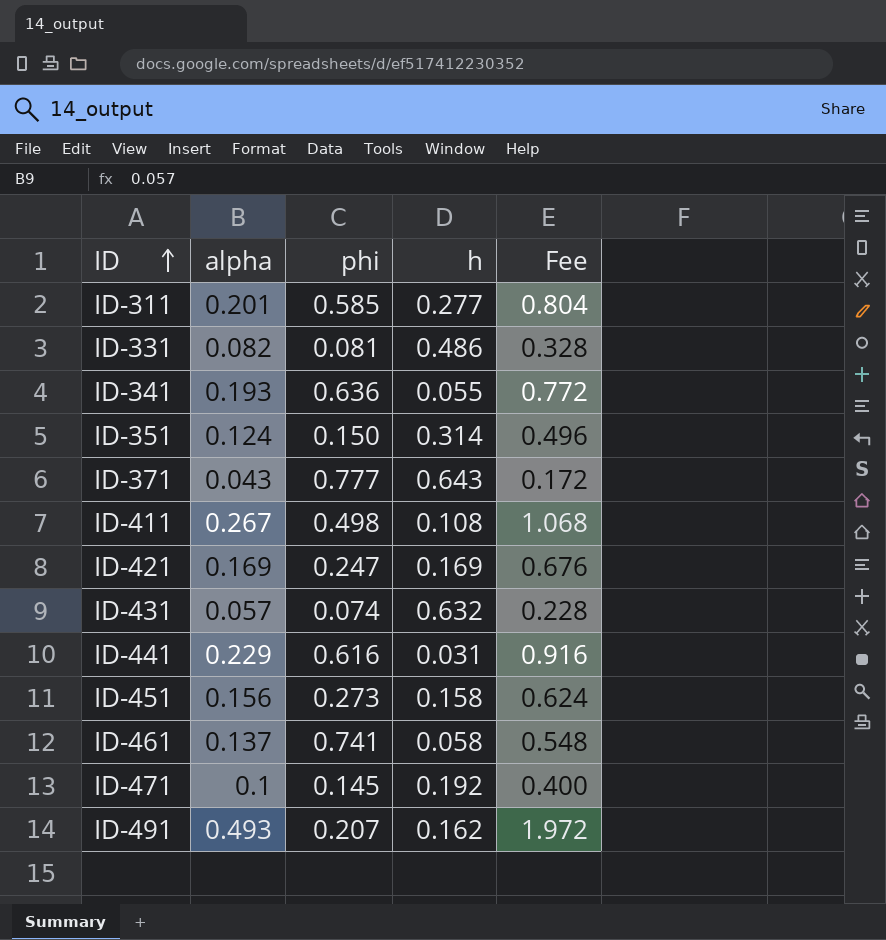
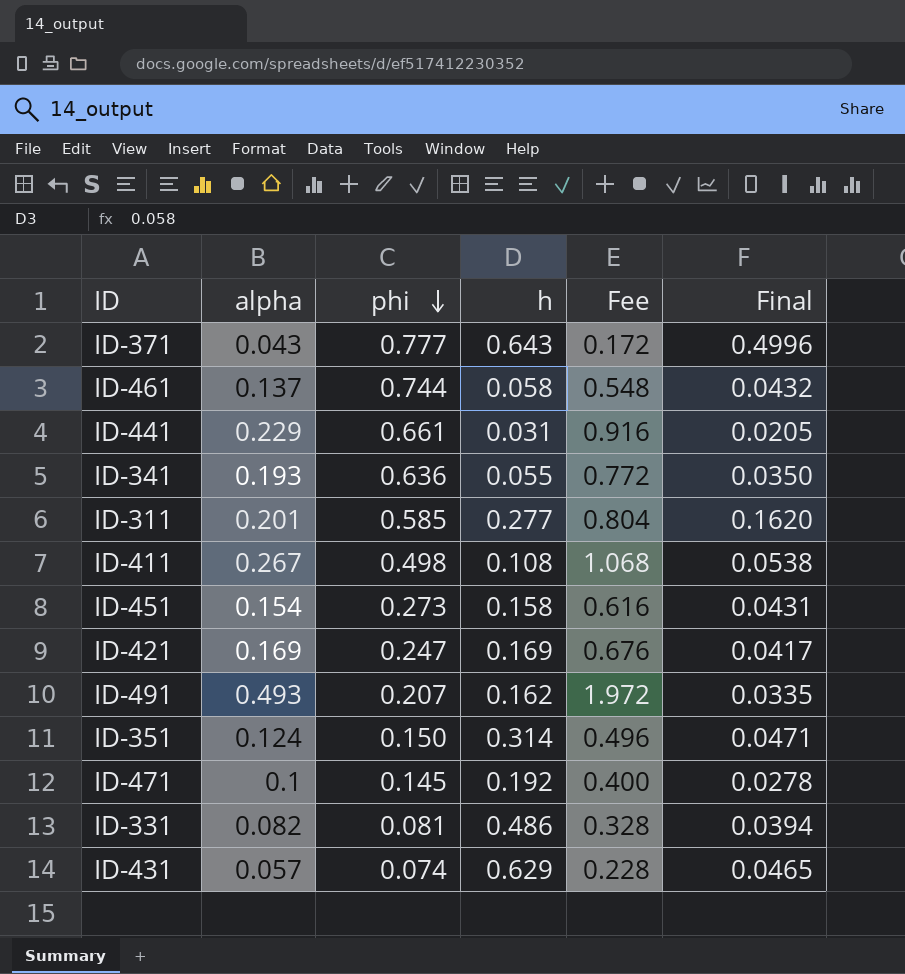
row order: ID ascending -> phi descending
column Final | formula: none -> [phi] * [h]
ID-461 | phi: 0.741 -> 0.744
ID-441 | phi: 0.616 -> 0.661
ID-451 | alpha: 0.156 -> 0.154
ID-451 | Fee: 0.624 -> 0.616
ID-431 | h: 0.632 -> 0.629

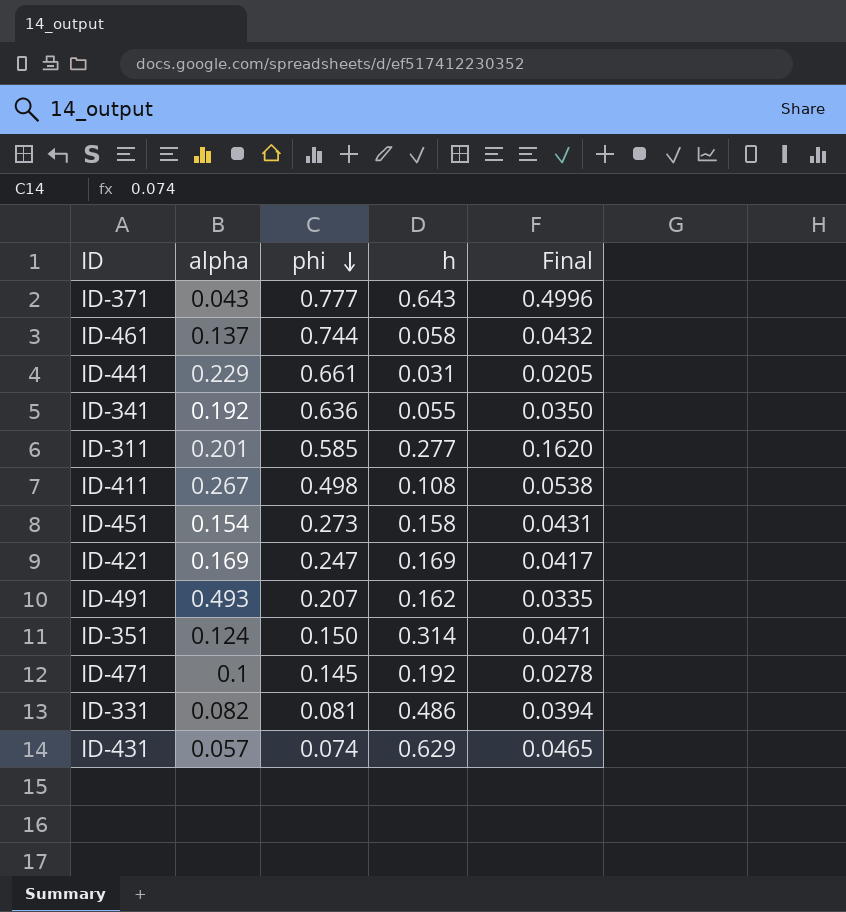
column Fee | formula: [alpha] * 4 -> none
ID-341 | alpha: 0.193 -> 0.192

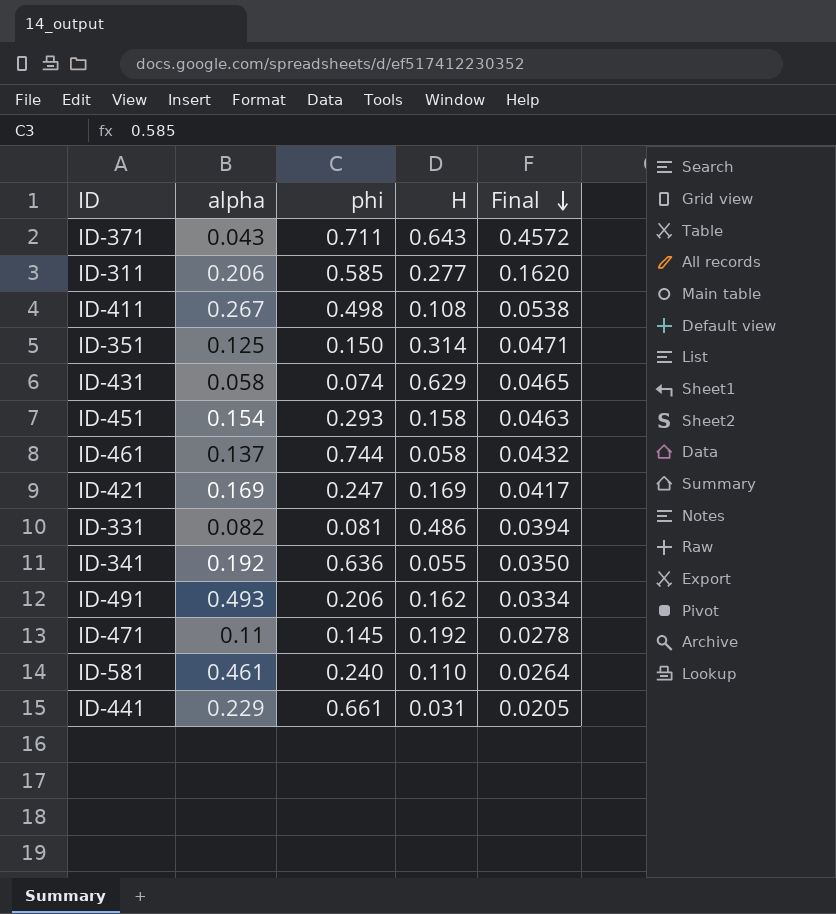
row order: phi descending -> Final descending
column name: h -> H
ID-371 | phi: 0.777 -> 0.711
ID-371 | Final: 0.4996 -> 0.4572
ID-311 | alpha: 0.201 -> 0.206
ID-351 | alpha: 0.124 -> 0.125
ID-431 | alpha: 0.057 -> 0.058
ID-451 | phi: 0.273 -> 0.293
ID-451 | Final: 0.0431 -> 0.0463
ID-491 | phi: 0.207 -> 0.206
ID-491 | Final: 0.0335 -> 0.0334
ID-471 | alpha: 0.1 -> 0.11
row ID-581: none -> 0.461 | 0.240 | 0.110 | 0.0264

